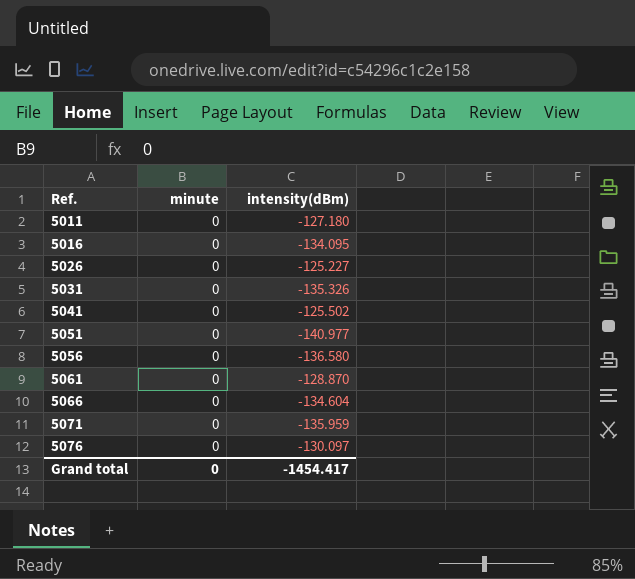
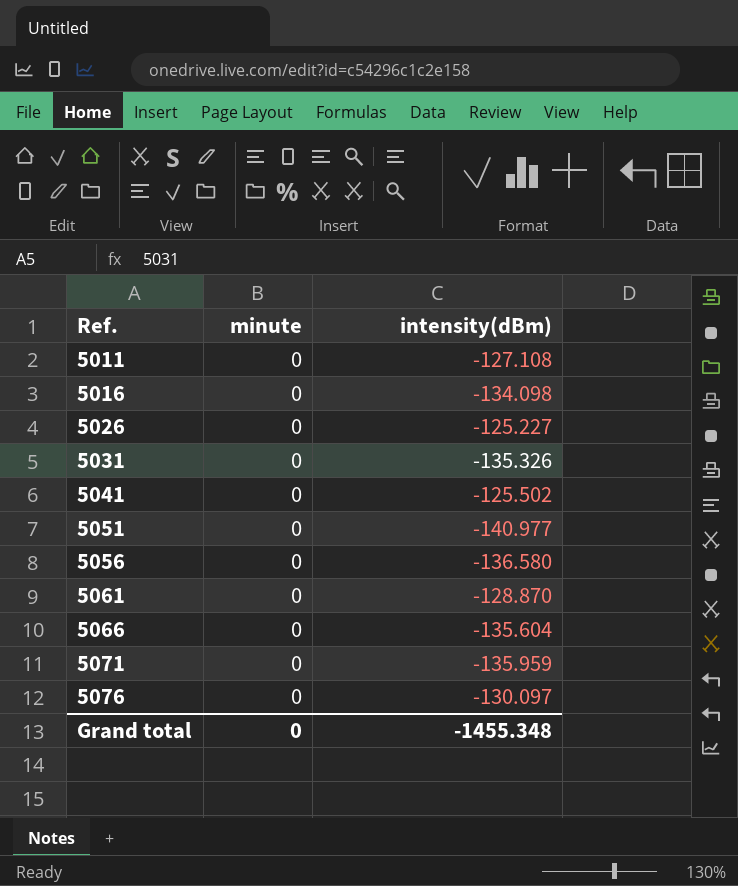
5011 | intensity(dBm): -127.180 -> -127.108
5016 | intensity(dBm): -134.095 -> -134.098
5066 | intensity(dBm): -134.604 -> -135.604
Grand total | intensity(dBm): -1454.417 -> -1455.348

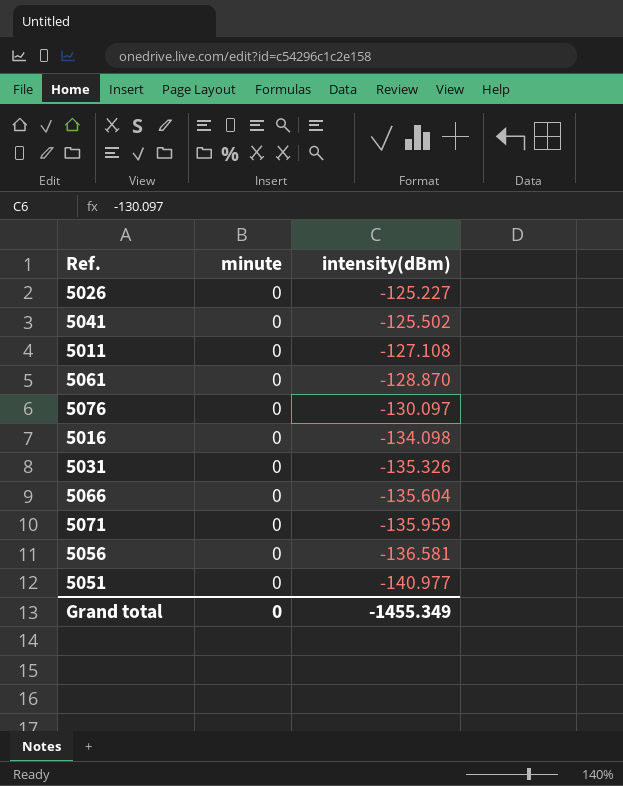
row order: Ref. ascending -> intensity(dBm) descending
5056 | intensity(dBm): -136.580 -> -136.581
Grand total | intensity(dBm): -1455.348 -> -1455.349

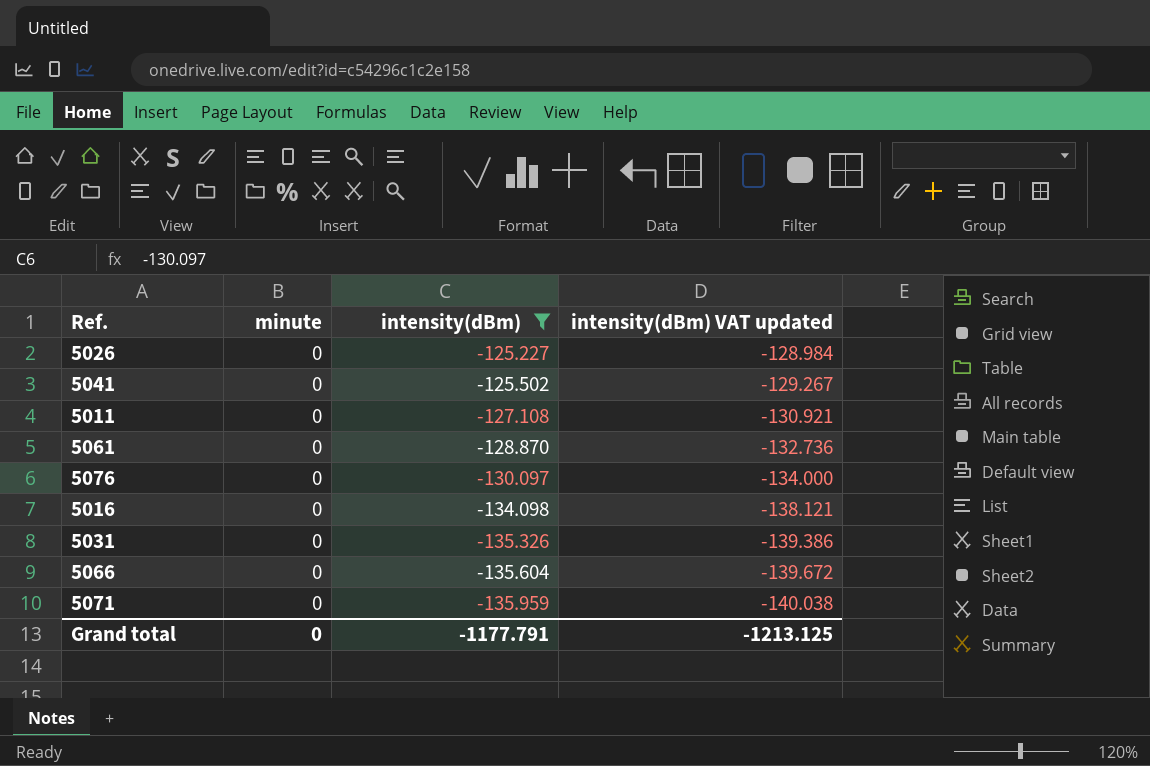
filter: none -> intensity(dBm) >= -135.959
column intensity(dBm) VAT updated | formula: none -> [intensity(dBm)] * 1.03
Grand total | intensity(dBm): -1455.349 -> -1177.791

